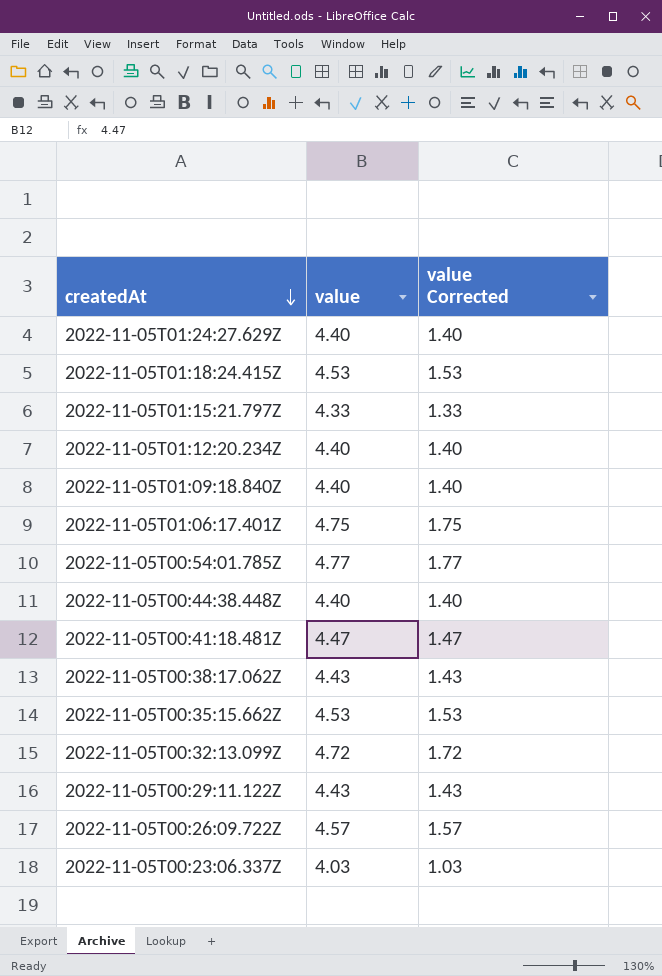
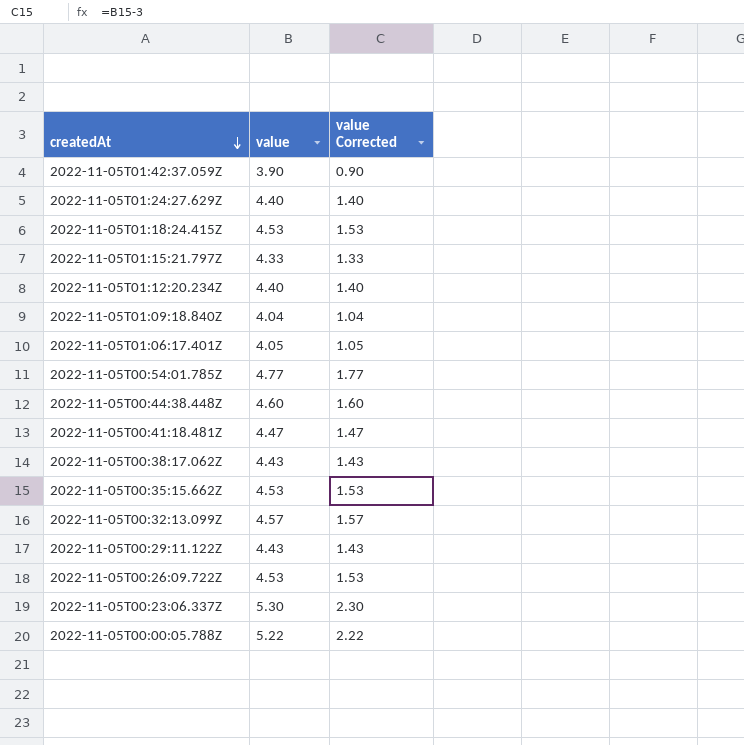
row 2022-11-05T01:42:37.059Z: none -> 3.90 | 0.90
2022-11-05T01:09:18.840Z | value: 4.40 -> 4.04
2022-11-05T01:09:18.840Z | value Corrected: 1.40 -> 1.04
2022-11-05T01:06:17.401Z | value: 4.75 -> 4.05
2022-11-05T01:06:17.401Z | value Corrected: 1.75 -> 1.05
2022-11-05T00:44:38.448Z | value: 4.40 -> 4.60
2022-11-05T00:44:38.448Z | value Corrected: 1.40 -> 1.60
2022-11-05T00:32:13.099Z | value: 4.72 -> 4.57
2022-11-05T00:32:13.099Z | value Corrected: 1.72 -> 1.57
2022-11-05T00:26:09.722Z | value: 4.57 -> 4.53
2022-11-05T00:26:09.722Z | value Corrected: 1.57 -> 1.53
2022-11-05T00:23:06.337Z | value: 4.03 -> 5.30
2022-11-05T00:23:06.337Z | value Corrected: 1.03 -> 2.30
row 2022-11-05T00:00:05.788Z: none -> 5.22 | 2.22

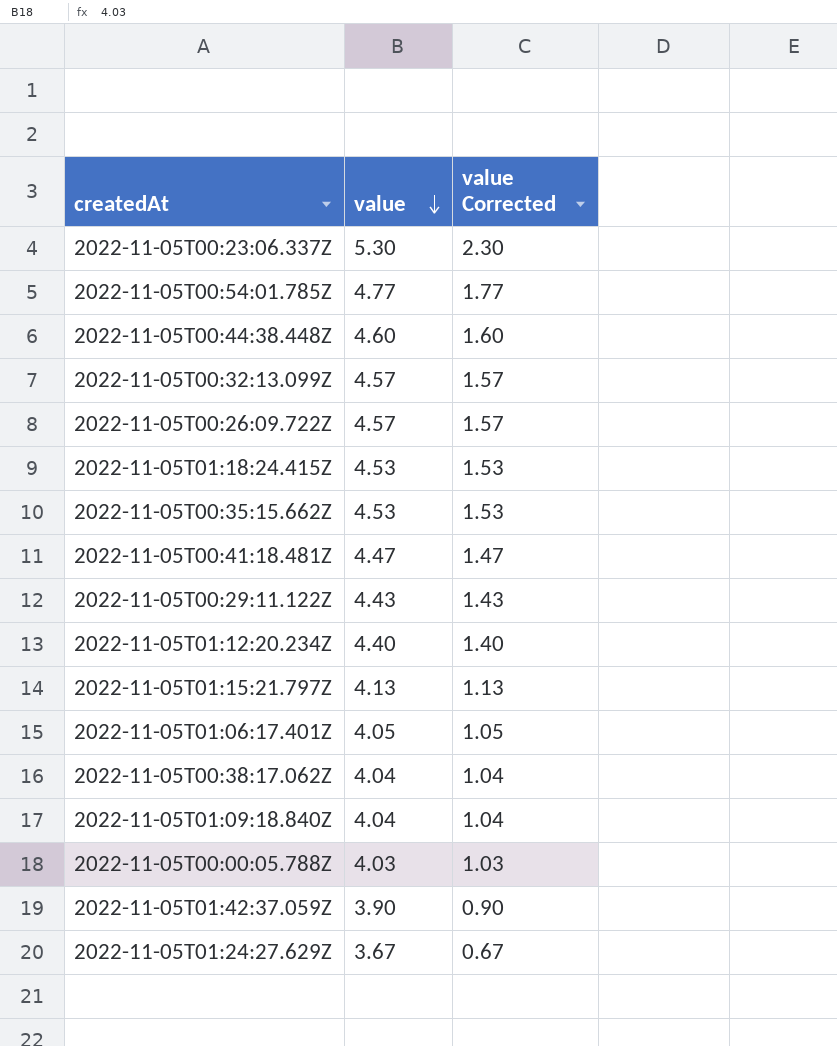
row order: createdAt descending -> value descending
2022-11-05T00:26:09.722Z | value: 4.53 -> 4.57
2022-11-05T00:26:09.722Z | value Corrected: 1.53 -> 1.57
2022-11-05T01:15:21.797Z | value: 4.33 -> 4.13
2022-11-05T01:15:21.797Z | value Corrected: 1.33 -> 1.13
2022-11-05T00:38:17.062Z | value: 4.43 -> 4.04
2022-11-05T00:38:17.062Z | value Corrected: 1.43 -> 1.04
2022-11-05T00:00:05.788Z | value: 5.22 -> 4.03
2022-11-05T00:00:05.788Z | value Corrected: 2.22 -> 1.03
2022-11-05T01:24:27.629Z | value: 4.40 -> 3.67
2022-11-05T01:24:27.629Z | value Corrected: 1.40 -> 0.67

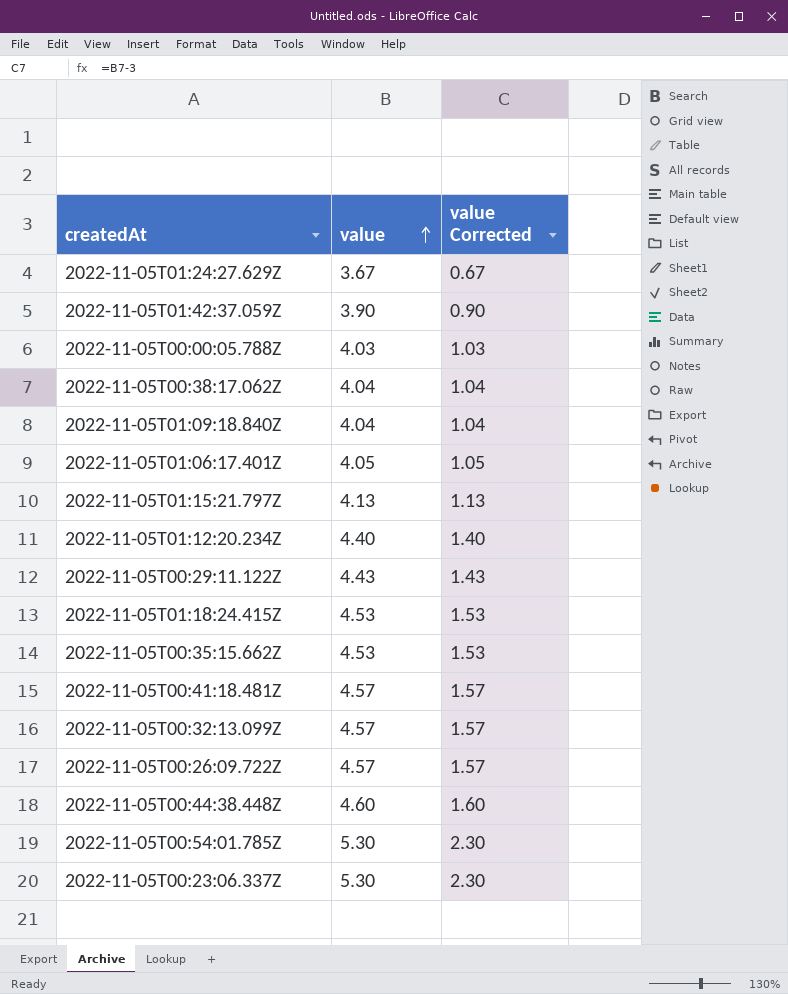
row order: value descending -> value ascending
2022-11-05T00:41:18.481Z | value: 4.47 -> 4.57
2022-11-05T00:41:18.481Z | value Corrected: 1.47 -> 1.57
2022-11-05T00:54:01.785Z | value: 4.77 -> 5.30
2022-11-05T00:54:01.785Z | value Corrected: 1.77 -> 2.30

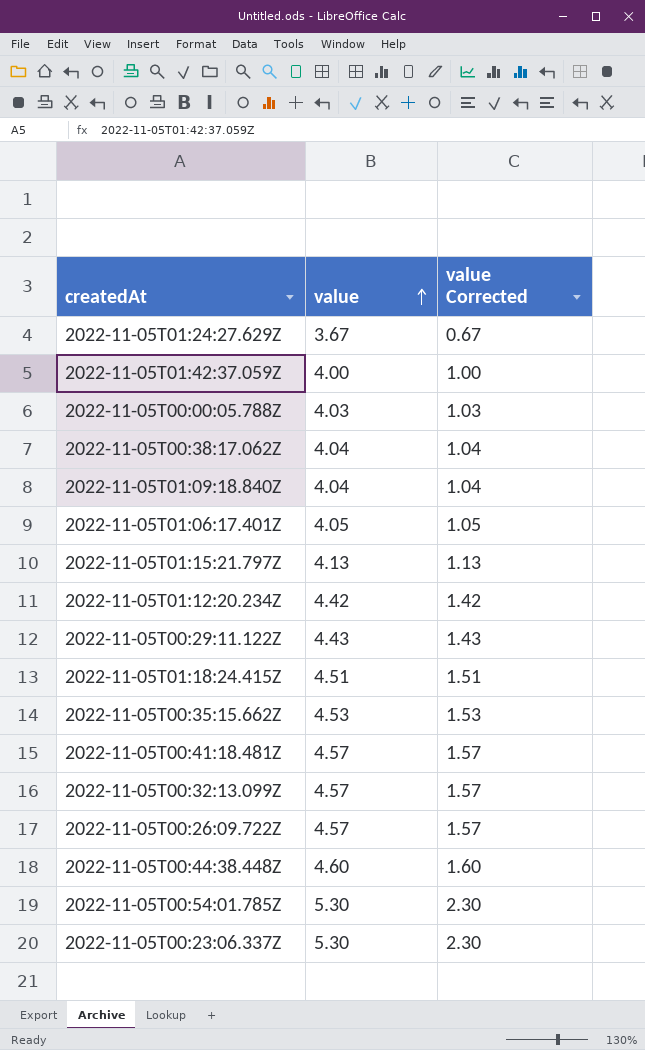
2022-11-05T01:42:37.059Z | value: 3.90 -> 4.00
2022-11-05T01:42:37.059Z | value Corrected: 0.90 -> 1.00
2022-11-05T01:12:20.234Z | value: 4.40 -> 4.42
2022-11-05T01:12:20.234Z | value Corrected: 1.40 -> 1.42
2022-11-05T01:18:24.415Z | value: 4.53 -> 4.51
2022-11-05T01:18:24.415Z | value Corrected: 1.53 -> 1.51

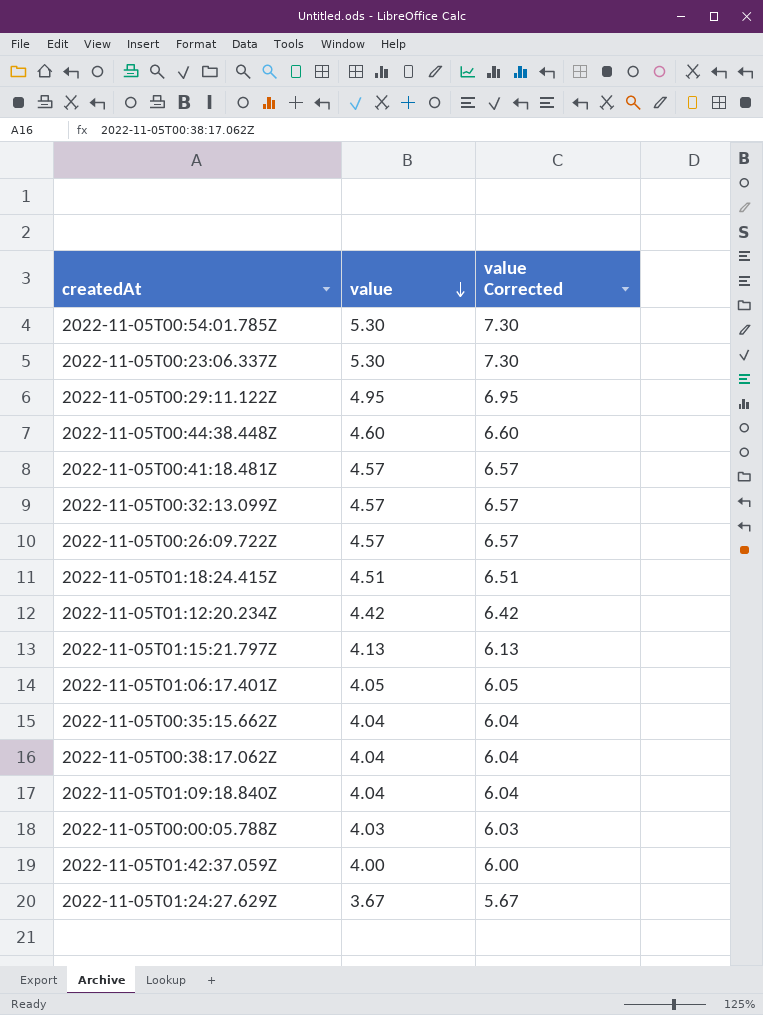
row order: value ascending -> value descending
column value Corrected | formula: [value] - 3 -> [value] + 2
2022-11-05T00:29:11.122Z | value: 4.43 -> 4.95
2022-11-05T00:35:15.662Z | value: 4.53 -> 4.04

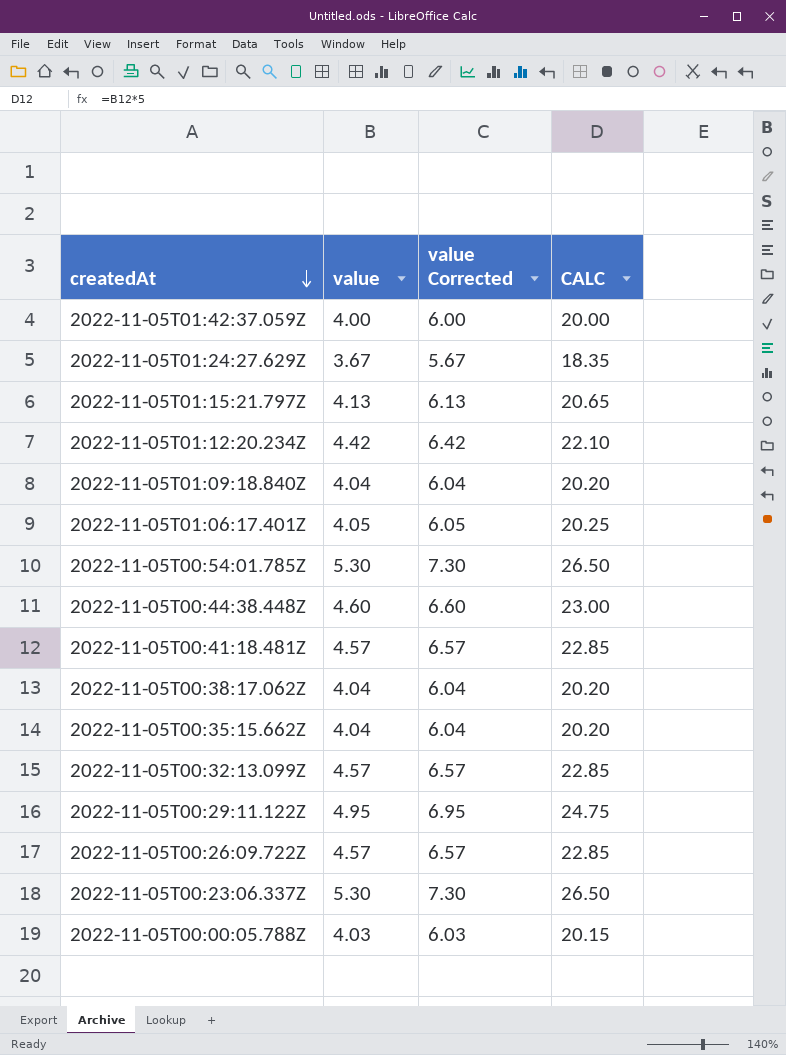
row order: value descending -> createdAt descending
column CALC | formula: none -> [value] * 5
row 2022-11-05T01:18:24.415Z: 4.51 | 6.51 -> none

